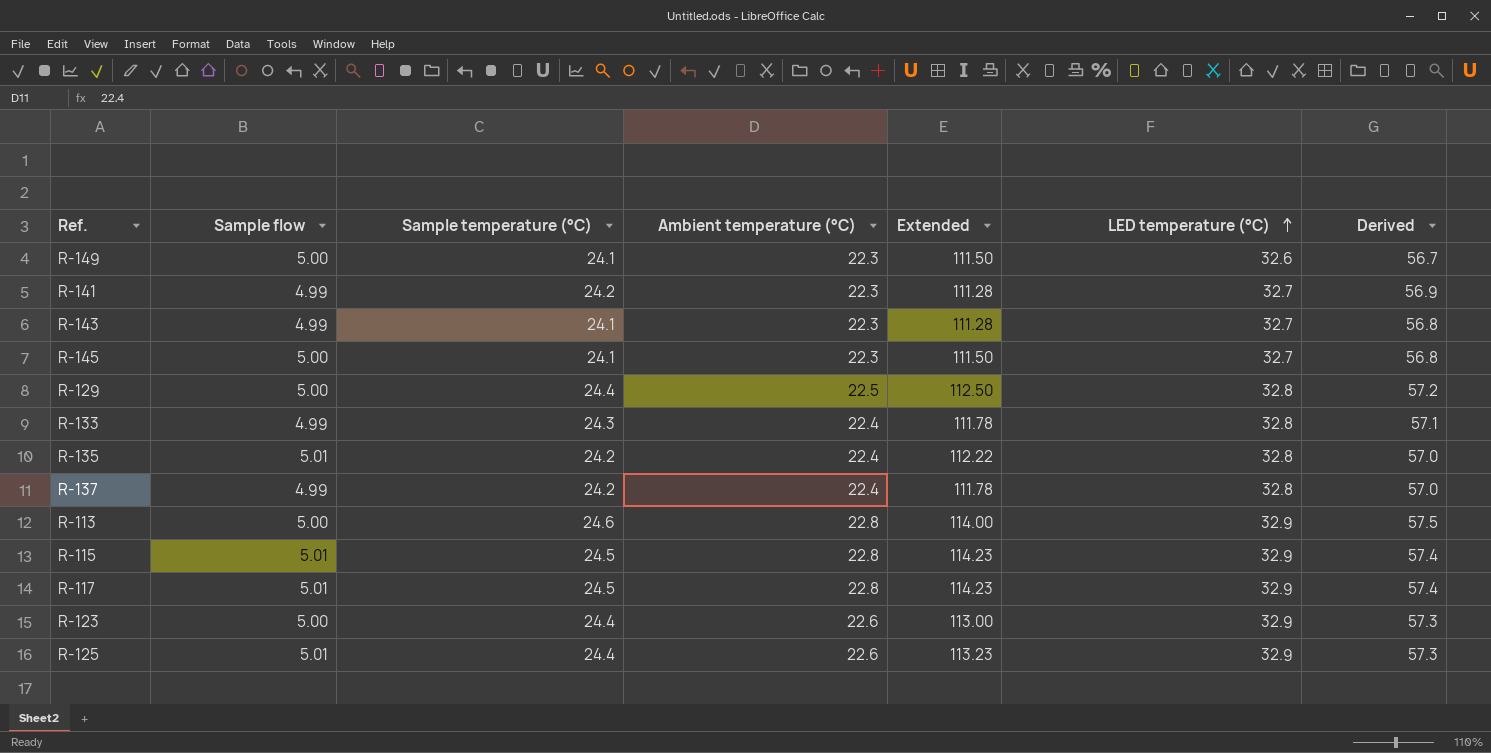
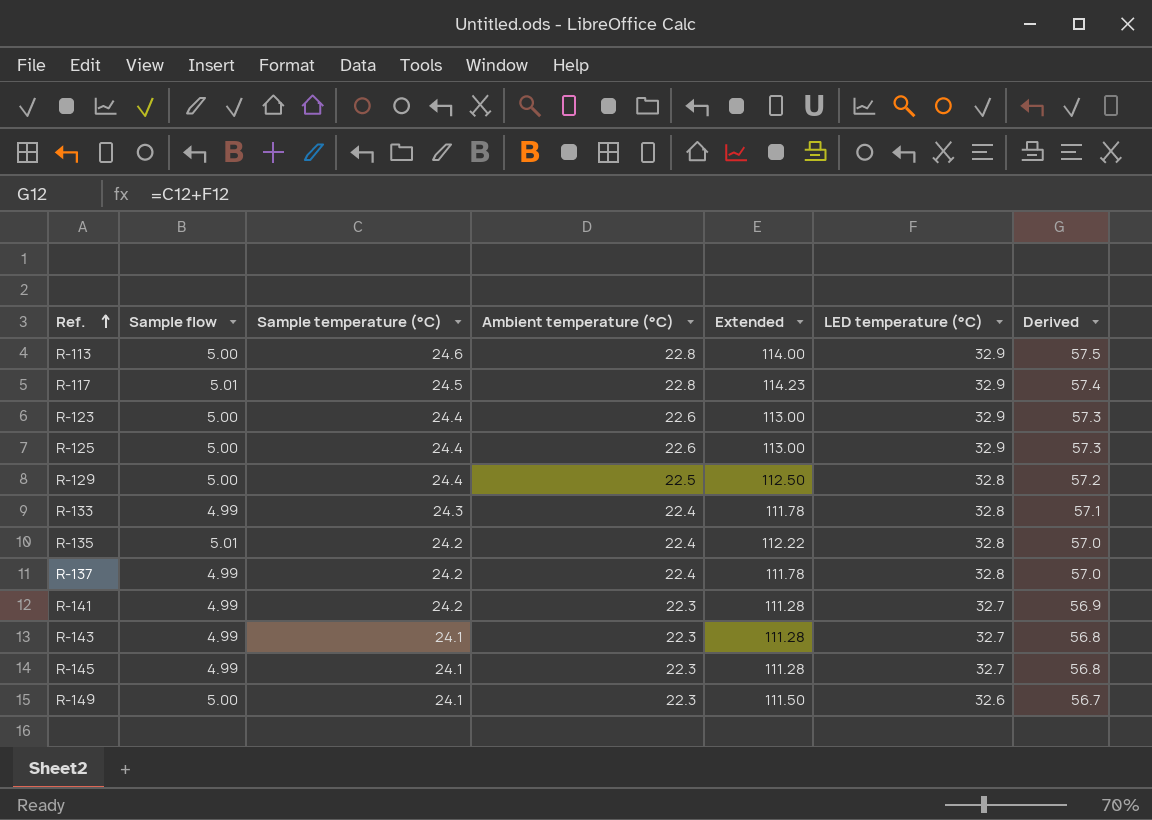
row order: LED temperature (°C) ascending -> Ref. ascending
row R-115: 5.01 | 24.5 | 22.8 | 114.23 | 32.9 | 57.4 -> none
R-125 | Sample flow: 5.01 -> 5.00
R-125 | Extended: 113.23 -> 113.00
R-145 | Sample flow: 5.00 -> 4.99
R-145 | Extended: 111.50 -> 111.28

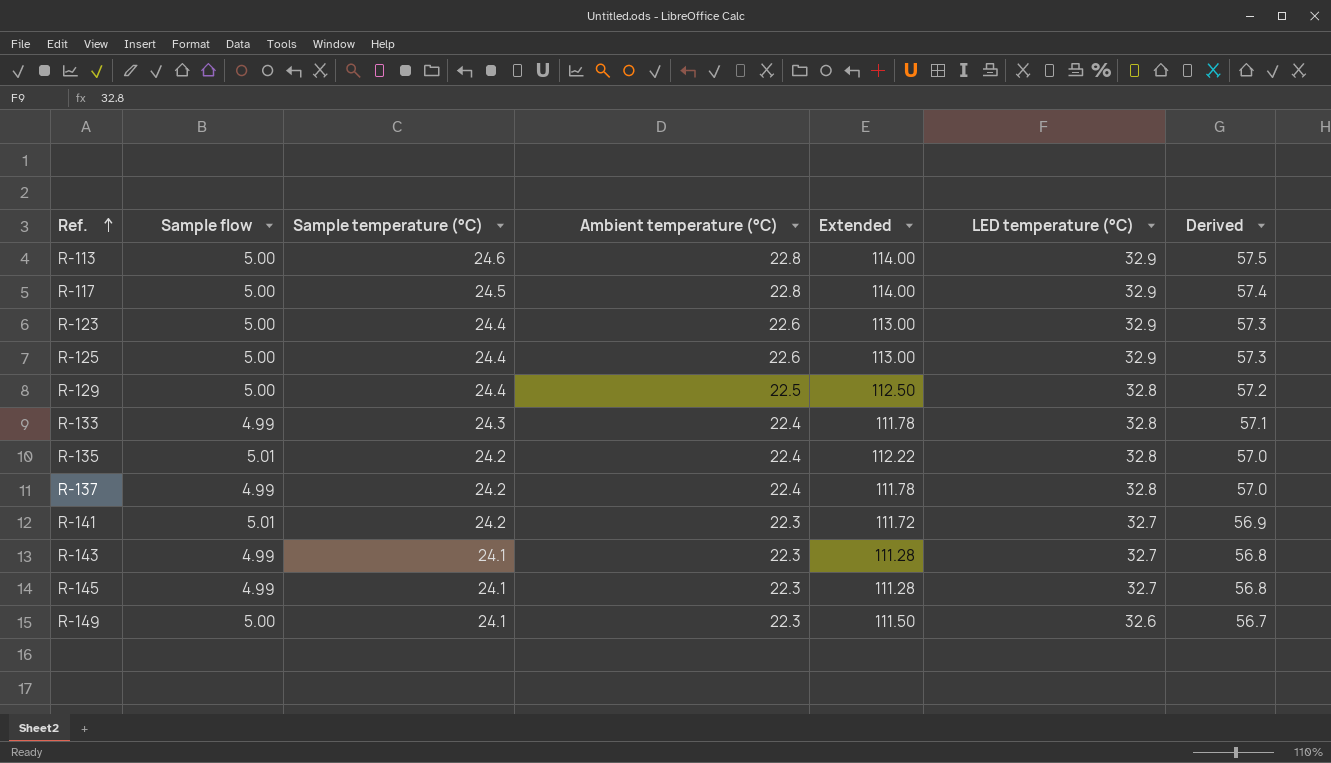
R-117 | Sample flow: 5.01 -> 5.00
R-117 | Extended: 114.23 -> 114.00
R-141 | Sample flow: 4.99 -> 5.01
R-141 | Extended: 111.28 -> 111.72

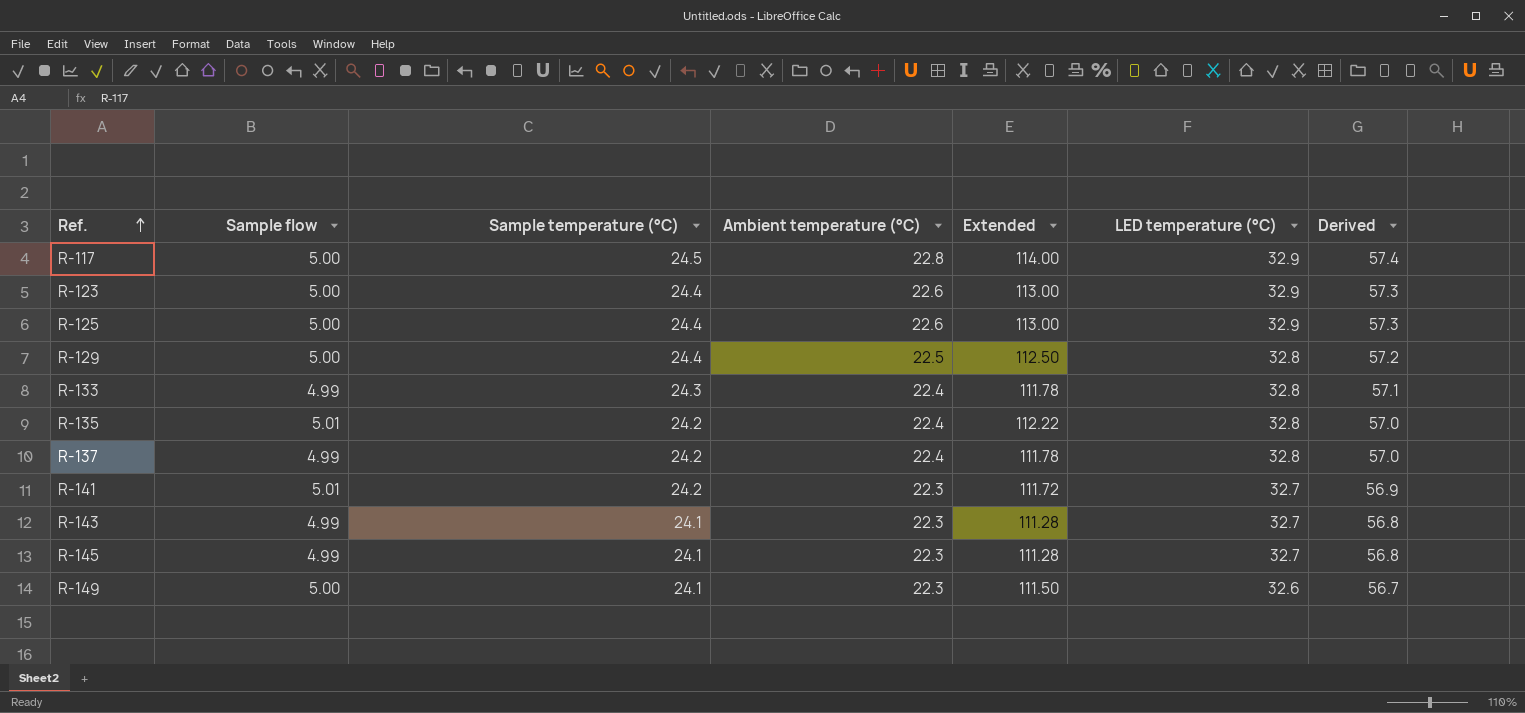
row R-113: 5.00 | 24.6 | 22.8 | 114.00 | 32.9 | 57.5 -> none

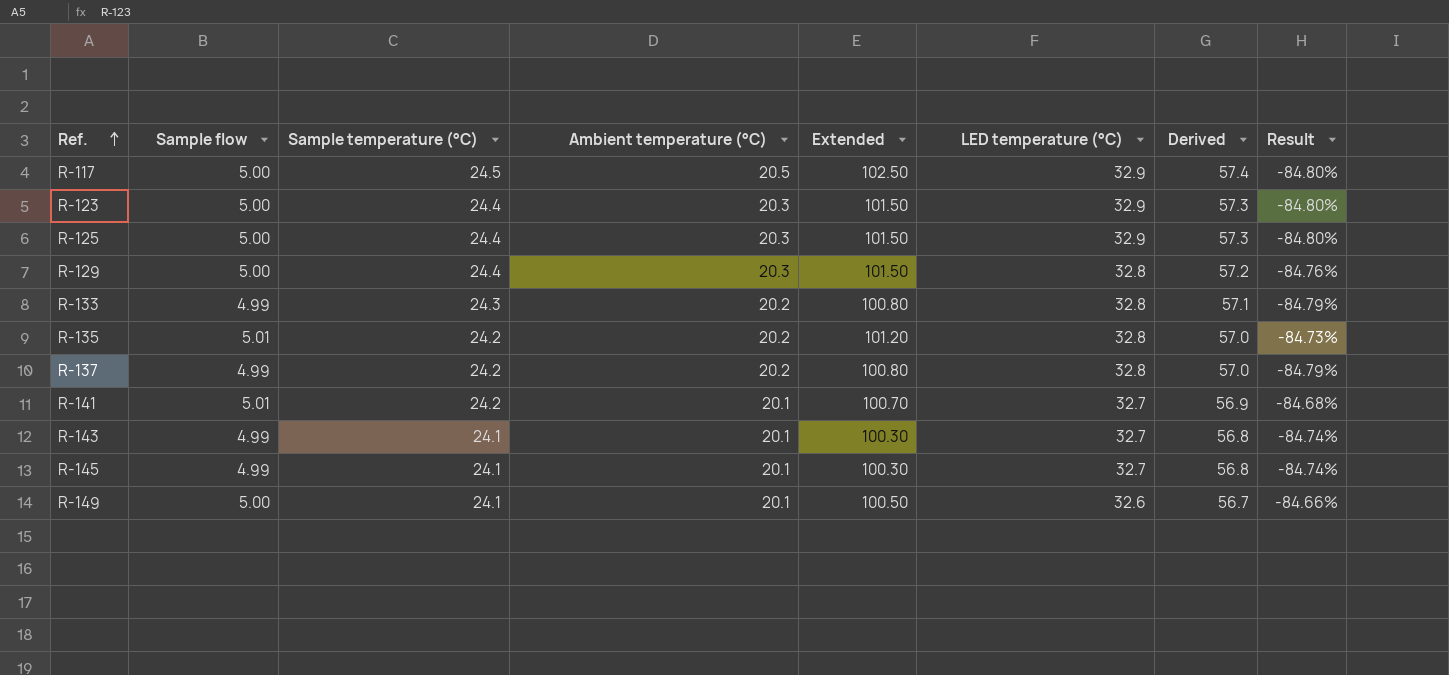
column Result | formula: none -> ([Sample flow] - [LED temperature (°C)]) / [LED temperature (°C)]
R-117 | Ambient temperature (°C): 22.8 -> 20.5
R-117 | Extended: 114.00 -> 102.50
R-123 | Ambient temperature (°C): 22.6 -> 20.3
R-123 | Extended: 113.00 -> 101.50
R-125 | Ambient temperature (°C): 22.6 -> 20.3
R-125 | Extended: 113.00 -> 101.50
R-129 | Ambient temperature (°C): 22.5 -> 20.3
R-129 | Extended: 112.50 -> 101.50
R-133 | Ambient temperature (°C): 22.4 -> 20.2
R-133 | Extended: 111.78 -> 100.80
R-135 | Ambient temperature (°C): 22.4 -> 20.2
R-135 | Extended: 112.22 -> 101.20
R-137 | Ambient temperature (°C): 22.4 -> 20.2
R-137 | Extended: 111.78 -> 100.80
R-141 | Ambient temperature (°C): 22.3 -> 20.1
R-141 | Extended: 111.72 -> 100.70
R-143 | Ambient temperature (°C): 22.3 -> 20.1
R-143 | Extended: 111.28 -> 100.30
R-145 | Ambient temperature (°C): 22.3 -> 20.1
R-145 | Extended: 111.28 -> 100.30
R-149 | Ambient temperature (°C): 22.3 -> 20.1
R-149 | Extended: 111.50 -> 100.50

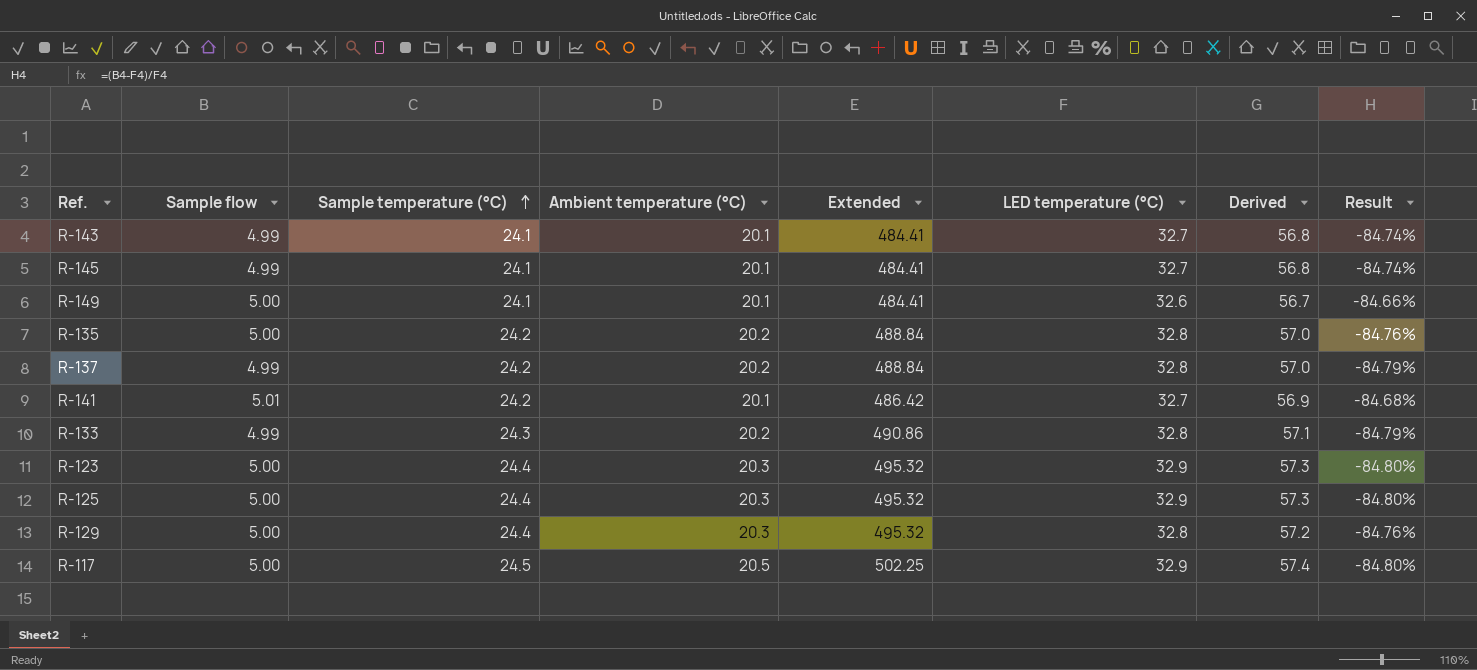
row order: Ref. ascending -> Sample temperature (°C) ascending
column Extended | formula: [Sample flow] * [Ambient temperature (°C)] -> [Sample temperature (°C)] * [Ambient temperature (°C)]
R-135 | Sample flow: 5.01 -> 5.00
R-135 | Result: -84.73% -> -84.76%

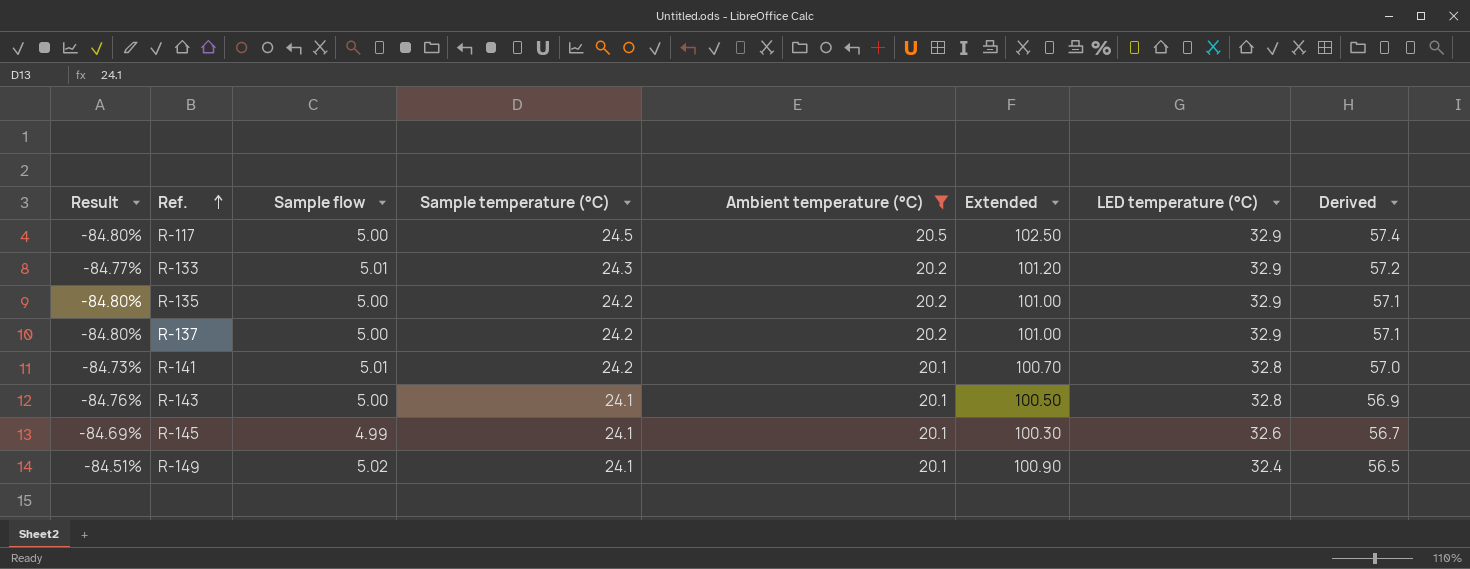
filter: none -> Ambient temperature (°C) != 20.3
row order: Sample temperature (°C) ascending -> Ref. ascending
column Result | position: 8 -> 1
column Extended | formula: [Sample temperature (°C)] * [Ambient temperature (°C)] -> [Sample flow] * [Ambient temperature (°C)]
R-133 | Result: -84.79% -> -84.77%
R-133 | Sample flow: 4.99 -> 5.01
R-133 | LED temperature (°C): 32.8 -> 32.9
R-133 | Derived: 57.1 -> 57.2
R-135 | Result: -84.76% -> -84.80%
R-135 | LED temperature (°C): 32.8 -> 32.9
R-135 | Derived: 57.0 -> 57.1
R-137 | Result: -84.79% -> -84.80%
R-137 | Sample flow: 4.99 -> 5.00
R-137 | LED temperature (°C): 32.8 -> 32.9
R-137 | Derived: 57.0 -> 57.1
R-141 | Result: -84.68% -> -84.73%
R-141 | LED temperature (°C): 32.7 -> 32.8
R-141 | Derived: 56.9 -> 57.0
R-143 | Result: -84.74% -> -84.76%
R-143 | Sample flow: 4.99 -> 5.00
R-143 | LED temperature (°C): 32.7 -> 32.8
R-143 | Derived: 56.8 -> 56.9
R-145 | Result: -84.74% -> -84.69%
R-145 | LED temperature (°C): 32.7 -> 32.6
R-145 | Derived: 56.8 -> 56.7
R-149 | Result: -84.66% -> -84.51%
R-149 | Sample flow: 5.00 -> 5.02
R-149 | LED temperature (°C): 32.6 -> 32.4
R-149 | Derived: 56.7 -> 56.5

